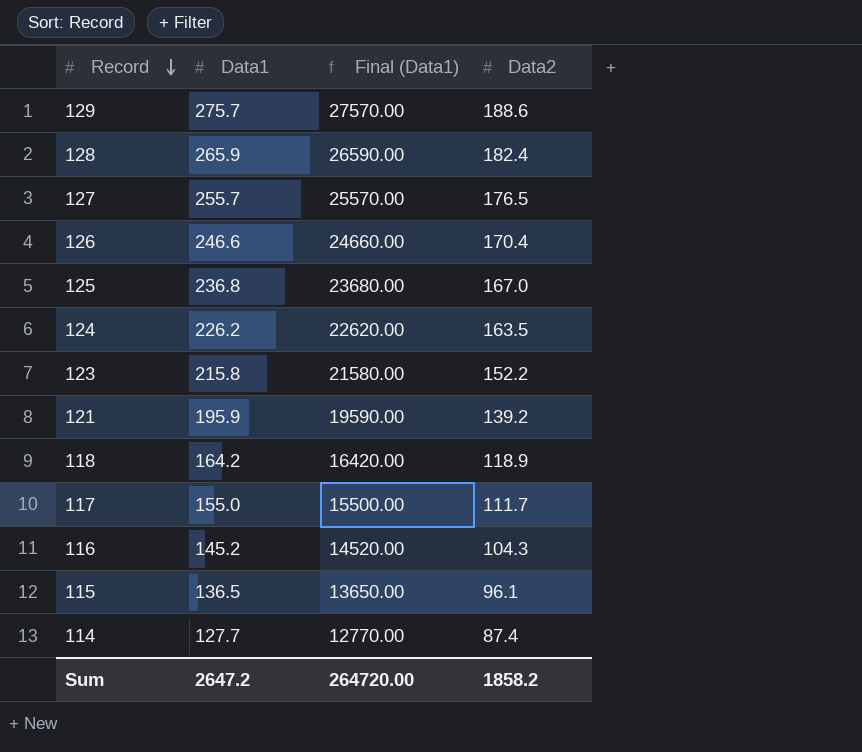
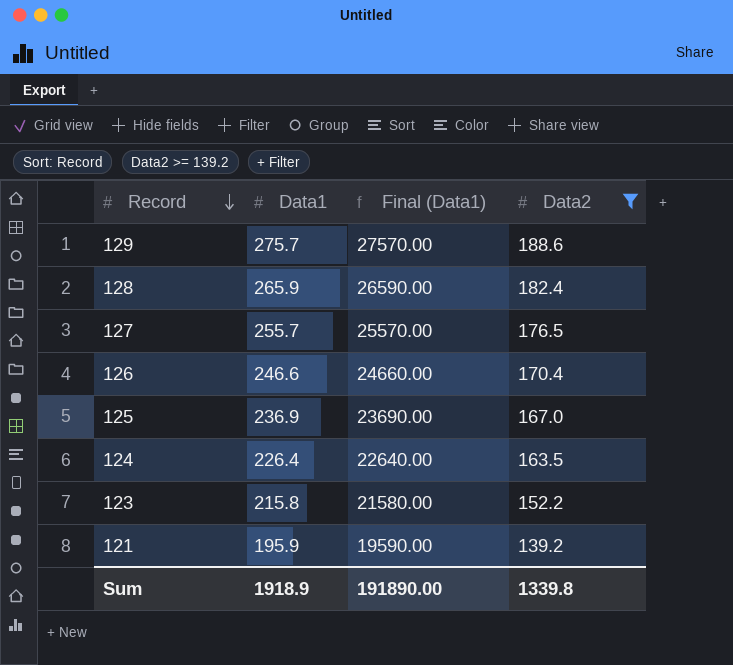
filter: none -> Data2 >= 139.2
125 | Data1: 236.8 -> 236.9
125 | Final (Data1): 23680.00 -> 23690.00
124 | Data1: 226.2 -> 226.4
124 | Final (Data1): 22620.00 -> 22640.00
Sum | Data1: 2647.2 -> 1918.9
Sum | Final (Data1): 264720.00 -> 191890.00
Sum | Data2: 1858.2 -> 1339.8

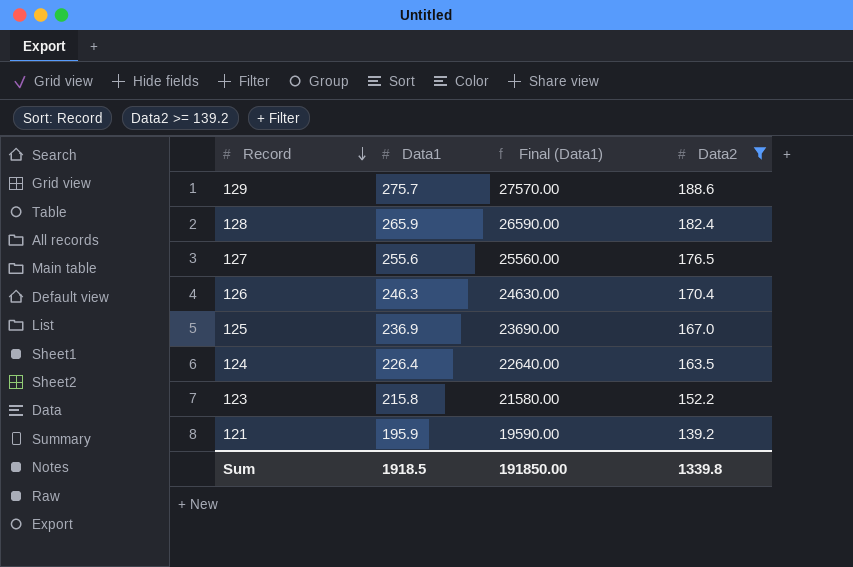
127 | Data1: 255.7 -> 255.6
127 | Final (Data1): 25570.00 -> 25560.00
126 | Data1: 246.6 -> 246.3
126 | Final (Data1): 24660.00 -> 24630.00
Sum | Data1: 1918.9 -> 1918.5
Sum | Final (Data1): 191890.00 -> 191850.00

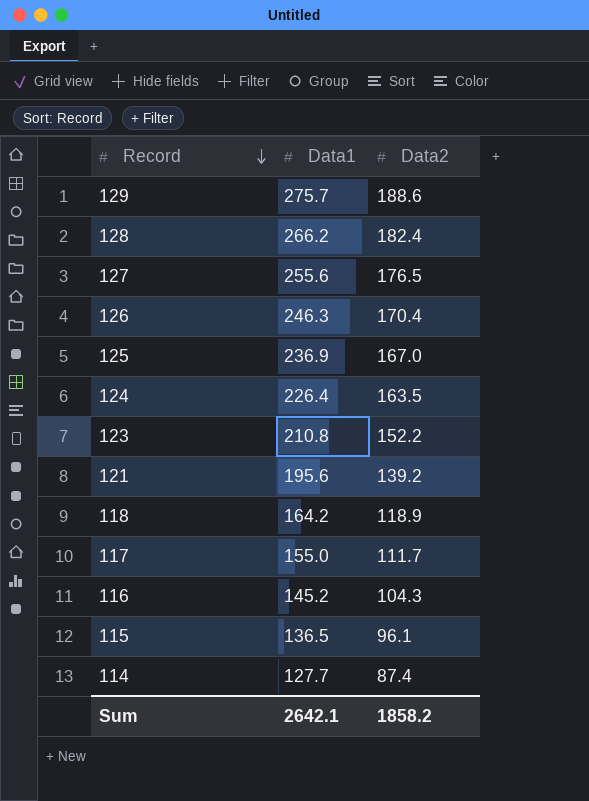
filter: Data2 >= 139.2 -> none
column Final (Data1) | formula: [Data1] * 100 -> none
128 | Data1: 265.9 -> 266.2
123 | Data1: 215.8 -> 210.8
121 | Data1: 195.9 -> 195.6
Sum | Data1: 1918.5 -> 2642.1
Sum | Data2: 1339.8 -> 1858.2

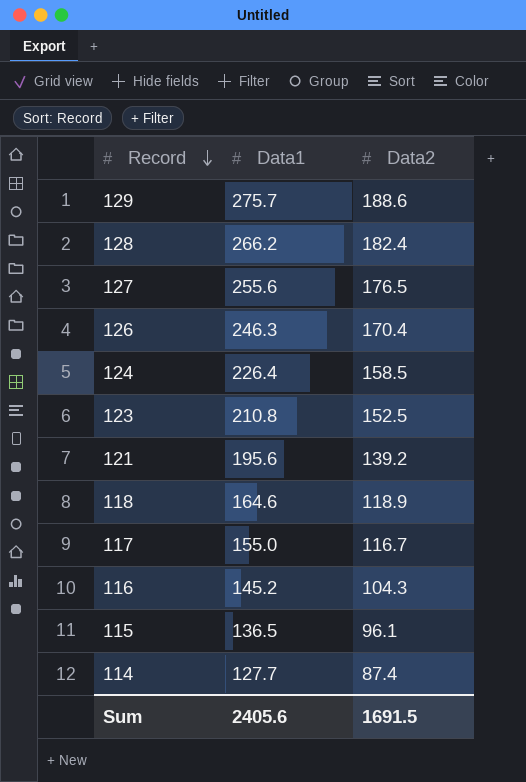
row 125: 236.9 | 167.0 -> none
124 | Data2: 163.5 -> 158.5
123 | Data2: 152.2 -> 152.5
118 | Data1: 164.2 -> 164.6
117 | Data2: 111.7 -> 116.7
Sum | Data1: 2642.1 -> 2405.6
Sum | Data2: 1858.2 -> 1691.5

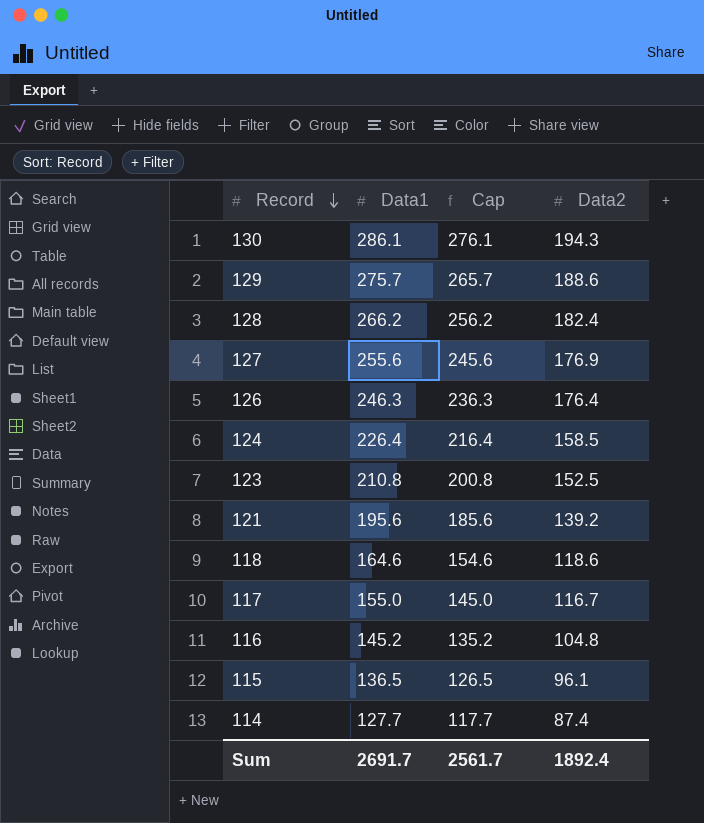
column Cap | formula: none -> [Data1] - 10
row 130: none -> 286.1 | 276.1 | 194.3
127 | Data2: 176.5 -> 176.9
126 | Data2: 170.4 -> 176.4
118 | Data2: 118.9 -> 118.6
116 | Data2: 104.3 -> 104.8
Sum | Data1: 2405.6 -> 2691.7
Sum | Data2: 1691.5 -> 1892.4

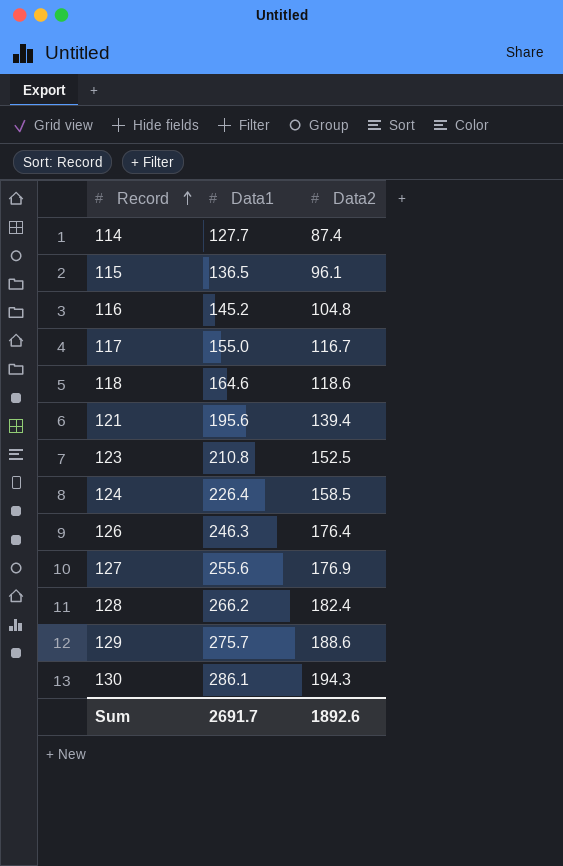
row order: Record descending -> Record ascending
column Cap | formula: [Data1] - 10 -> none
121 | Data2: 139.2 -> 139.4
Sum | Data2: 1892.4 -> 1892.6

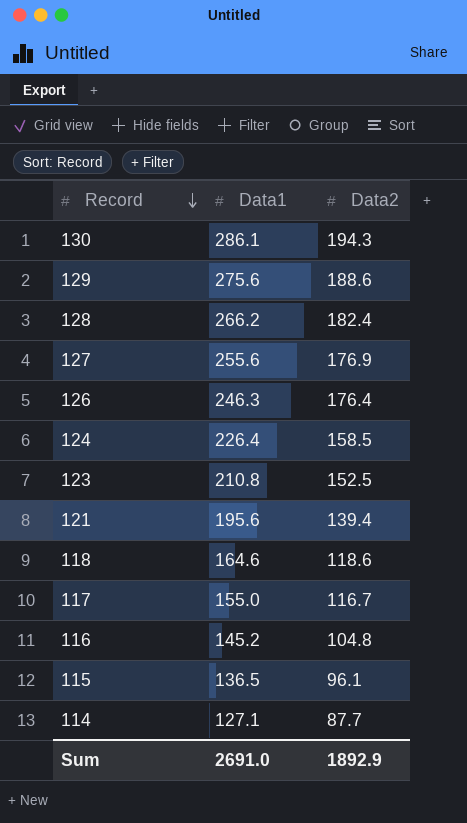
row order: Record ascending -> Record descending
129 | Data1: 275.7 -> 275.6
114 | Data1: 127.7 -> 127.1
114 | Data2: 87.4 -> 87.7
Sum | Data1: 2691.7 -> 2691.0
Sum | Data2: 1892.6 -> 1892.9

